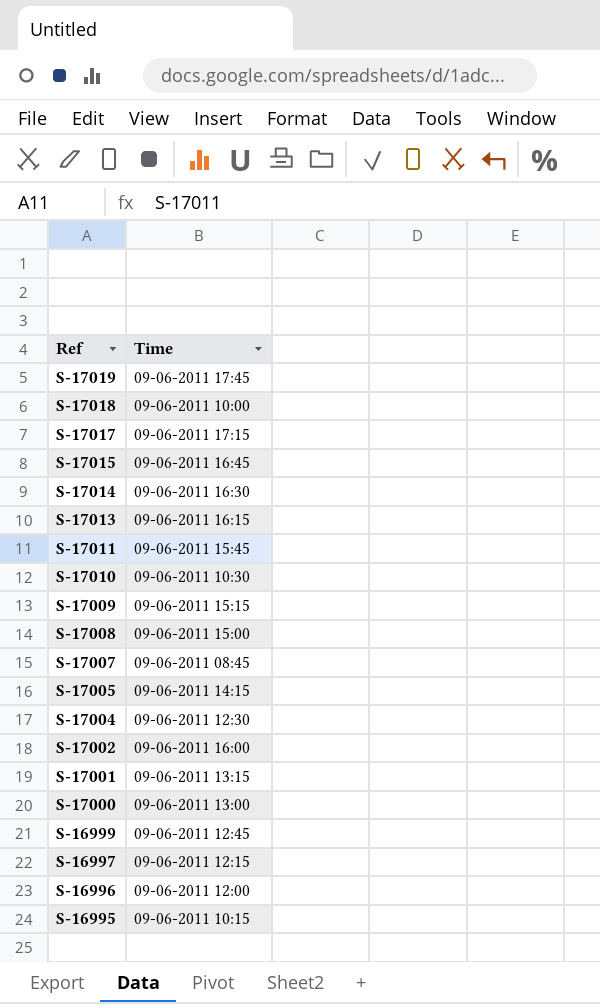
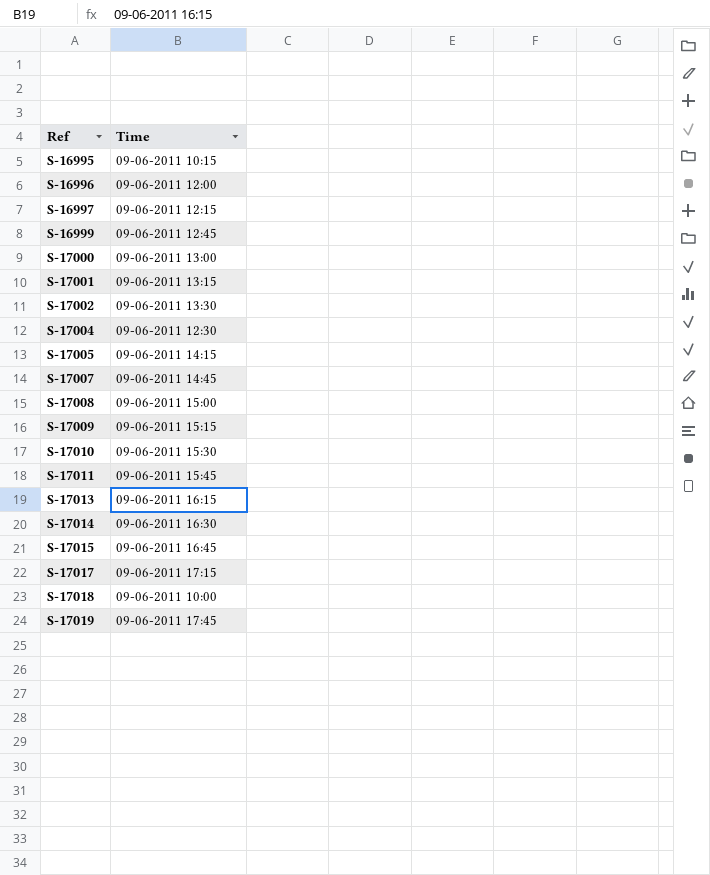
row order: Ref descending -> Ref ascending
S-17002 | Time: 09-06-2011 16:00 -> 09-06-2011 13:30
S-17007 | Time: 09-06-2011 08:45 -> 09-06-2011 14:45
S-17010 | Time: 09-06-2011 10:30 -> 09-06-2011 15:30

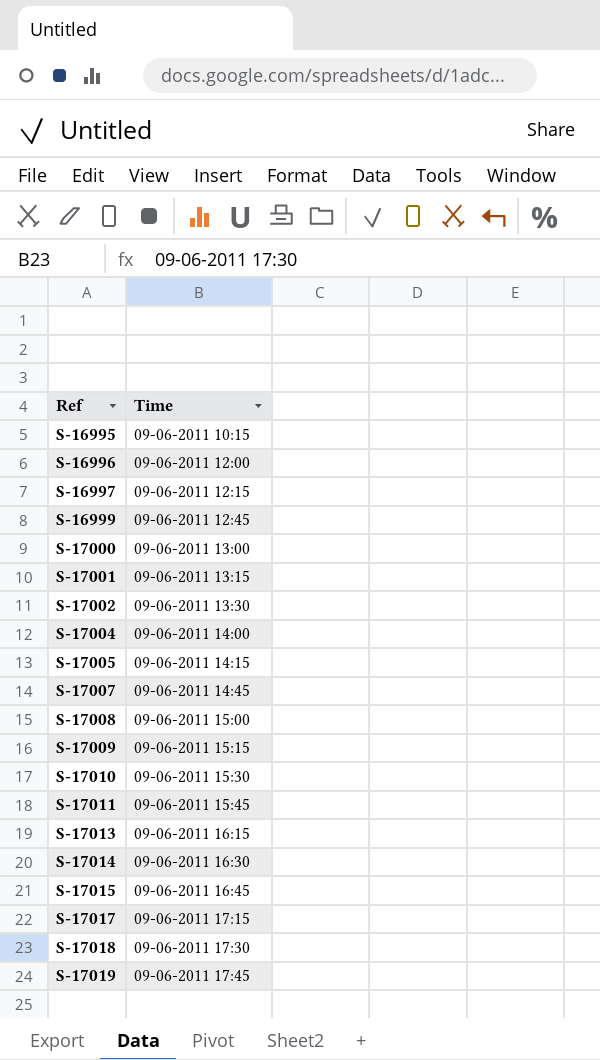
S-17004 | Time: 09-06-2011 12:30 -> 09-06-2011 14:00
S-17018 | Time: 09-06-2011 10:00 -> 09-06-2011 17:30

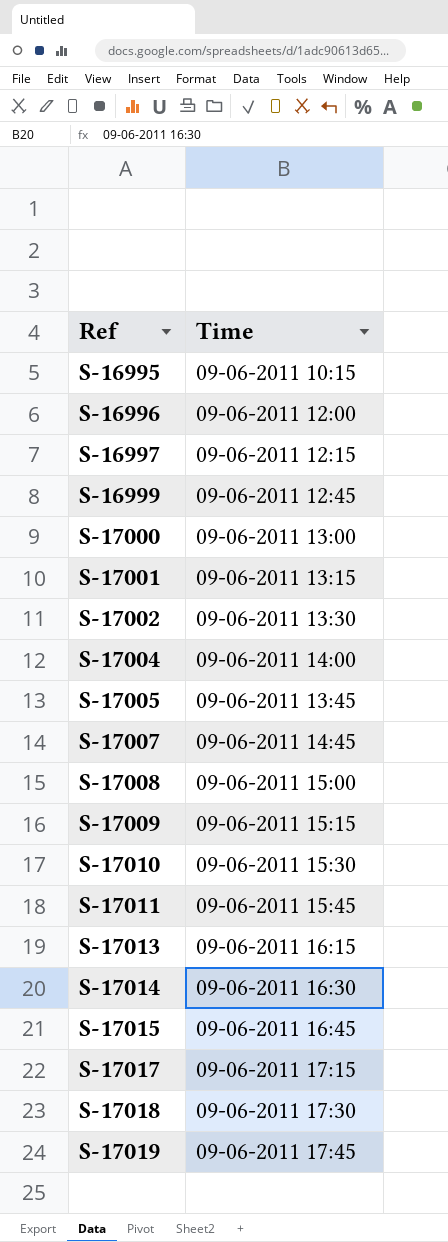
S-17005 | Time: 09-06-2011 14:15 -> 09-06-2011 13:45

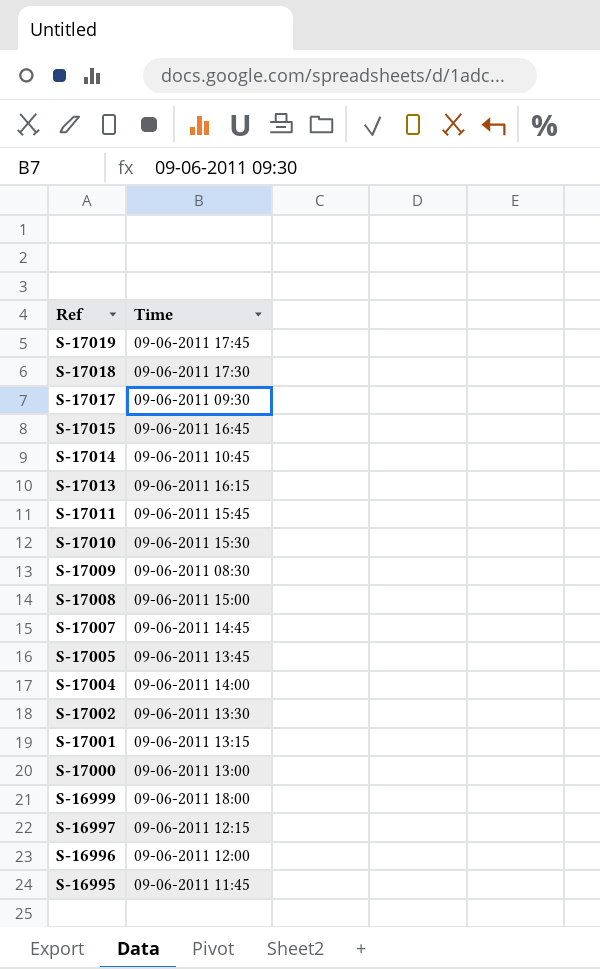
row order: Ref ascending -> Ref descending
S-17017 | Time: 09-06-2011 17:15 -> 09-06-2011 09:30
S-17014 | Time: 09-06-2011 16:30 -> 09-06-2011 10:45
S-17009 | Time: 09-06-2011 15:15 -> 09-06-2011 08:30
S-16999 | Time: 09-06-2011 12:45 -> 09-06-2011 18:00
S-16995 | Time: 09-06-2011 10:15 -> 09-06-2011 11:45

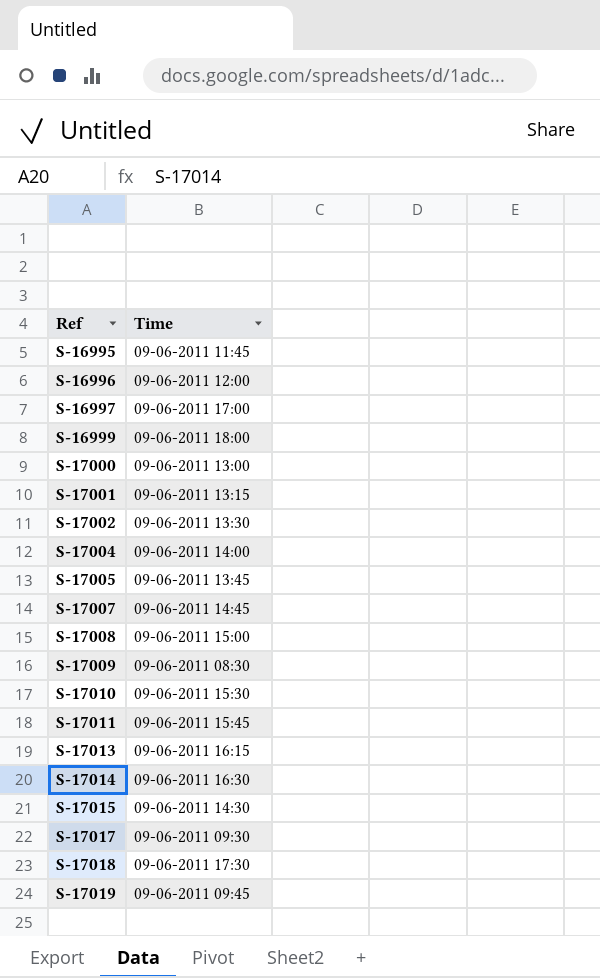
row order: Ref descending -> Ref ascending
S-16997 | Time: 09-06-2011 12:15 -> 09-06-2011 17:00
S-17014 | Time: 09-06-2011 10:45 -> 09-06-2011 16:30
S-17015 | Time: 09-06-2011 16:45 -> 09-06-2011 14:30
S-17019 | Time: 09-06-2011 17:45 -> 09-06-2011 09:45

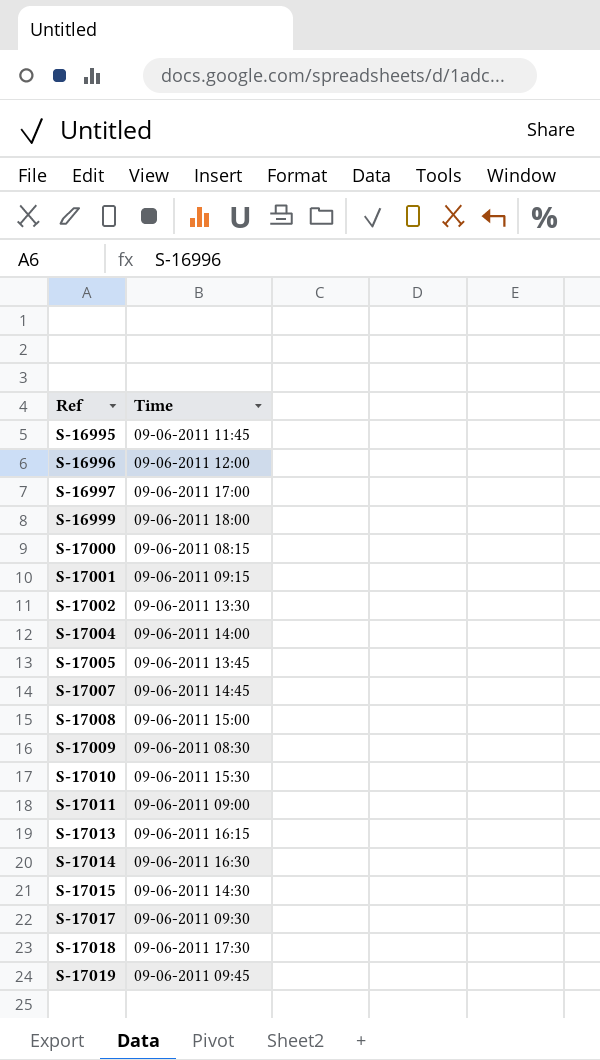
S-17000 | Time: 09-06-2011 13:00 -> 09-06-2011 08:15
S-17001 | Time: 09-06-2011 13:15 -> 09-06-2011 09:15
S-17011 | Time: 09-06-2011 15:45 -> 09-06-2011 09:00

